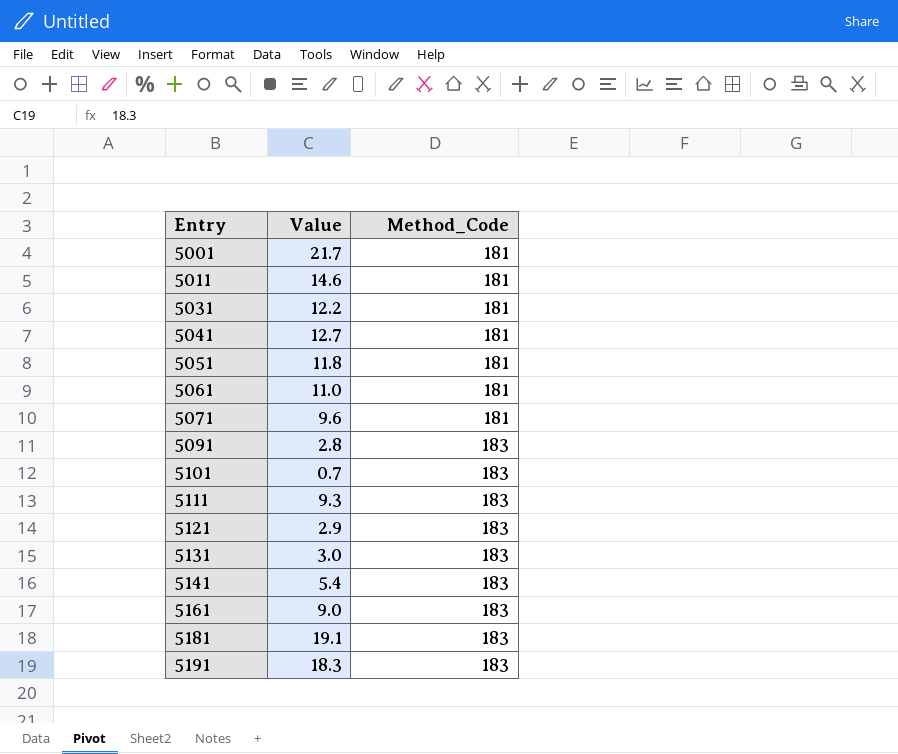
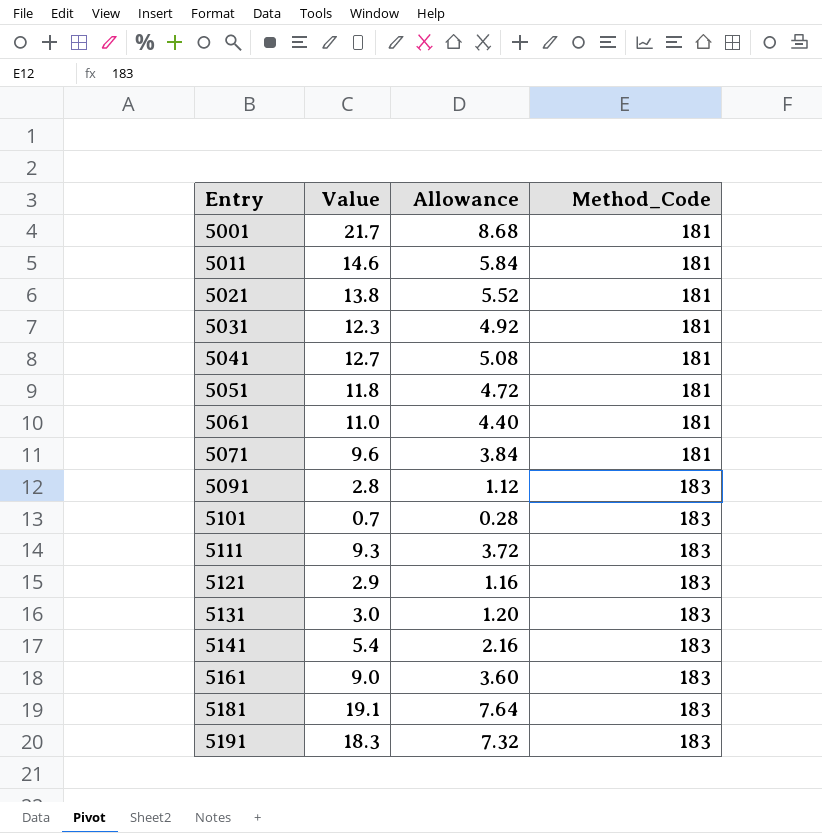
column Allowance | formula: none -> [Value] * 0.4
row 5021: none -> 13.8 | 5.52 | 181
5031 | Value: 12.2 -> 12.3

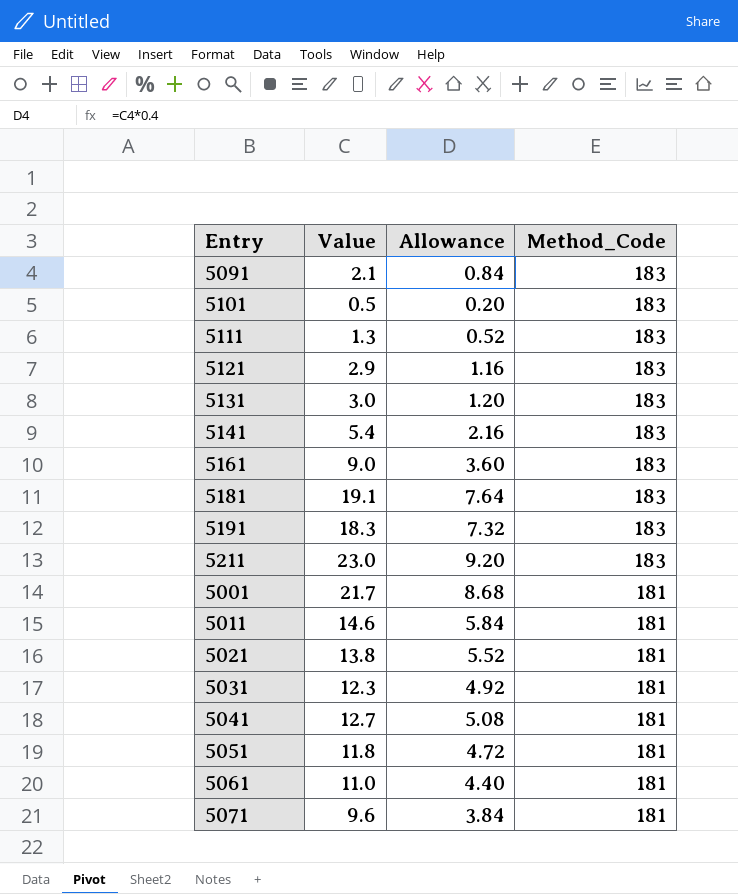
row order: Entry ascending -> Method_Code descending
5091 | Value: 2.8 -> 2.1
5091 | Allowance: 1.12 -> 0.84
5101 | Value: 0.7 -> 0.5
5101 | Allowance: 0.28 -> 0.20
5111 | Value: 9.3 -> 1.3
5111 | Allowance: 3.72 -> 0.52
row 5211: none -> 23.0 | 9.20 | 183

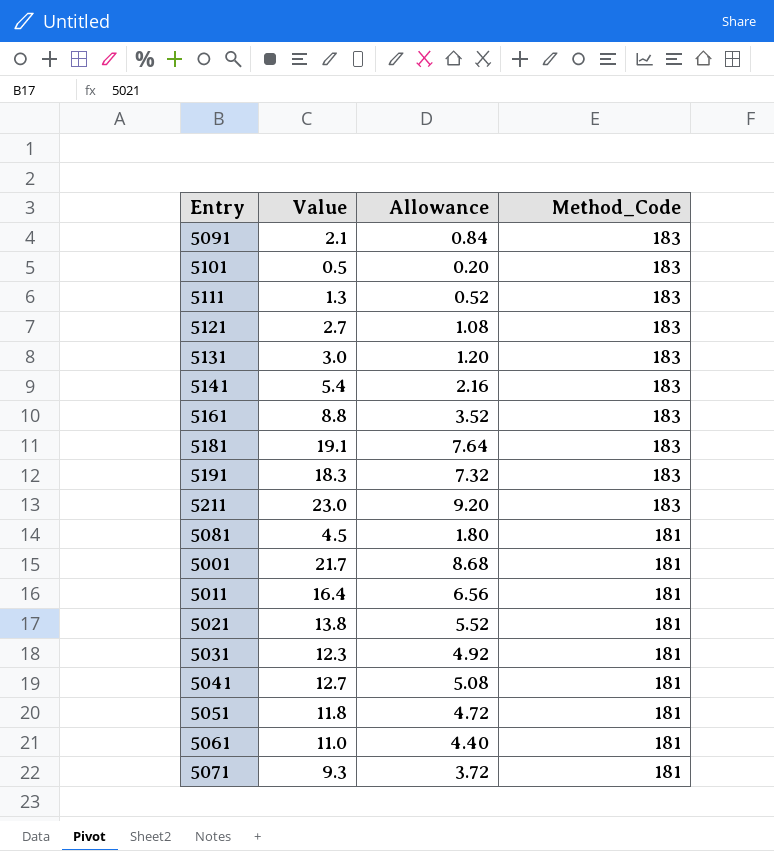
5121 | Value: 2.9 -> 2.7
5121 | Allowance: 1.16 -> 1.08
5161 | Value: 9.0 -> 8.8
5161 | Allowance: 3.60 -> 3.52
row 5081: none -> 4.5 | 1.80 | 181
5011 | Value: 14.6 -> 16.4
5011 | Allowance: 5.84 -> 6.56
5071 | Value: 9.6 -> 9.3
5071 | Allowance: 3.84 -> 3.72

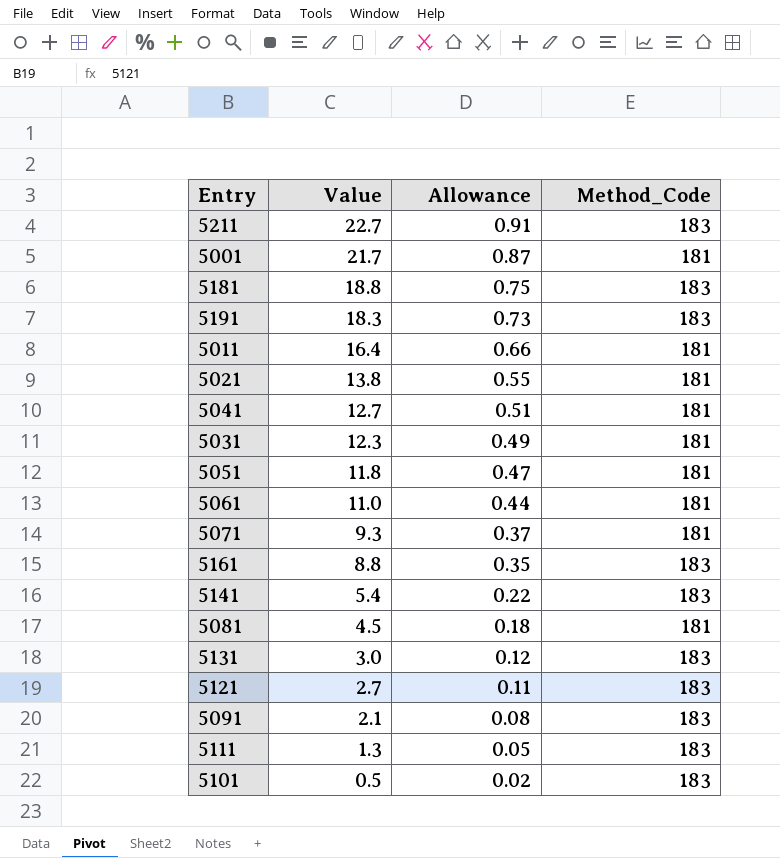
row order: Method_Code descending -> Value descending
column Allowance | formula: [Value] * 0.4 -> [Value] * 0.04
5211 | Value: 23.0 -> 22.7
5181 | Value: 19.1 -> 18.8

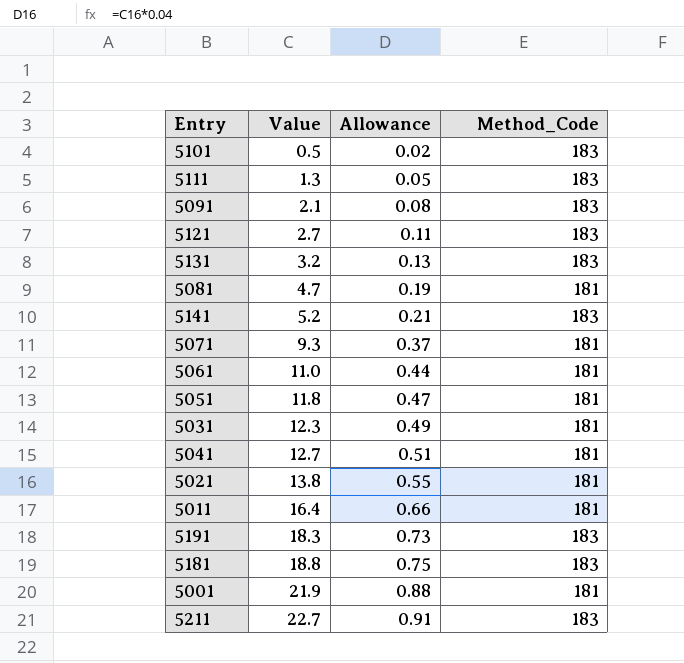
row order: Value descending -> Value ascending
row 5161: 8.8 | 0.35 | 183 -> none
5131 | Value: 3.0 -> 3.2
5131 | Allowance: 0.12 -> 0.13
5081 | Value: 4.5 -> 4.7
5081 | Allowance: 0.18 -> 0.19
5141 | Value: 5.4 -> 5.2
5141 | Allowance: 0.22 -> 0.21
5001 | Value: 21.7 -> 21.9
5001 | Allowance: 0.87 -> 0.88

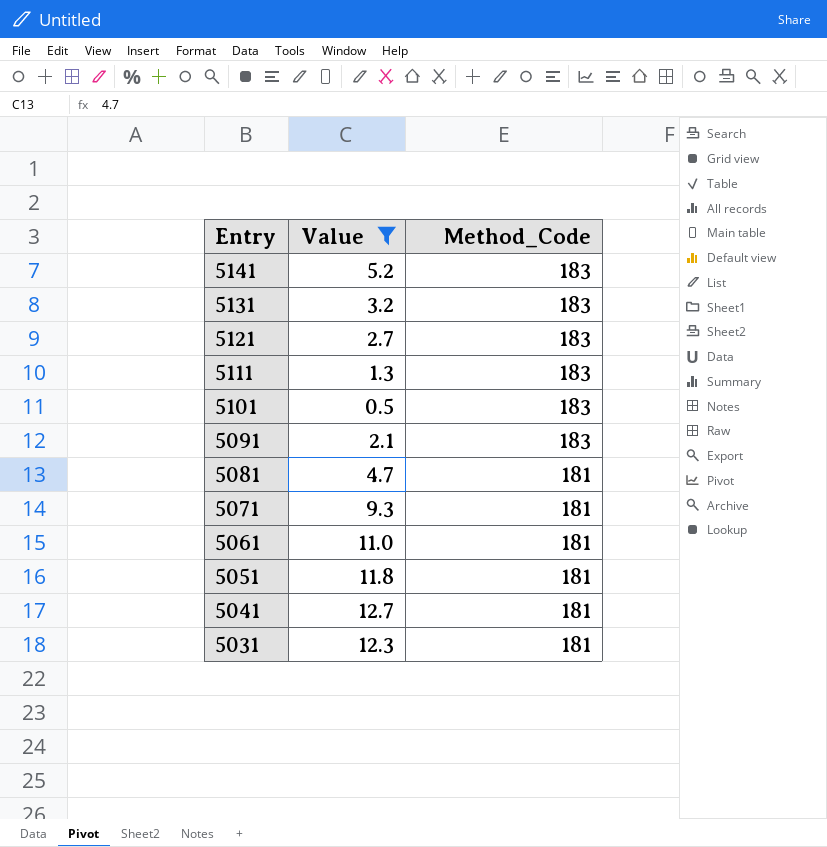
filter: none -> Value <= 12.7
row order: Value ascending -> Entry descending
column Allowance | formula: [Value] * 0.04 -> none

